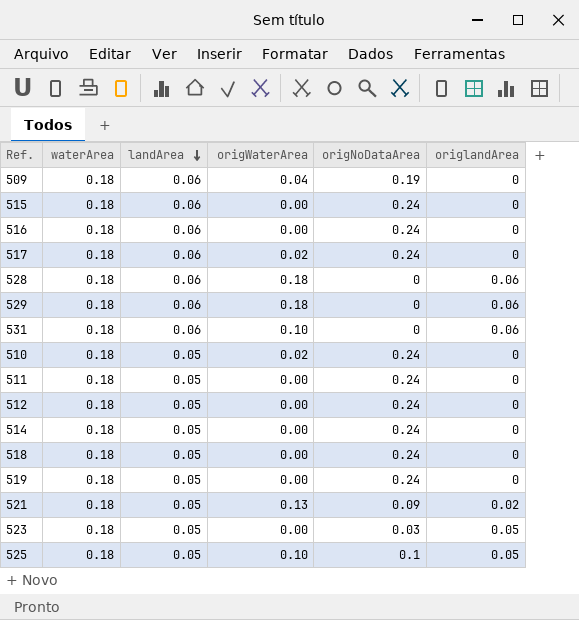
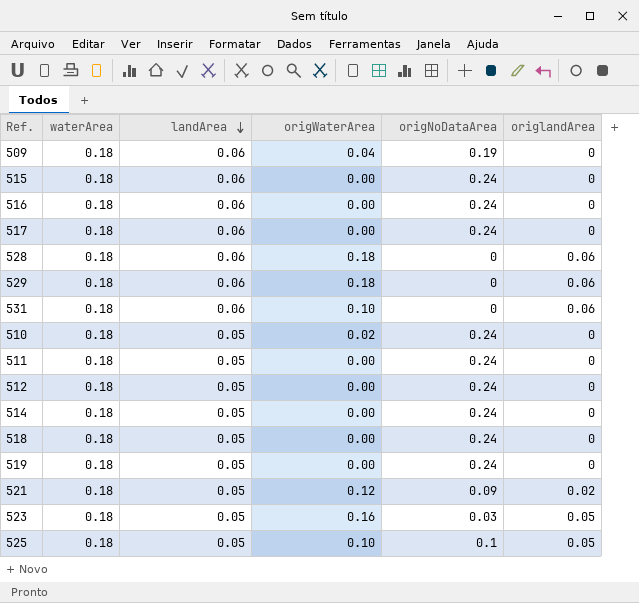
517 | origWaterArea: 0.02 -> 0.00
521 | origWaterArea: 0.13 -> 0.12
523 | origWaterArea: 0.00 -> 0.16

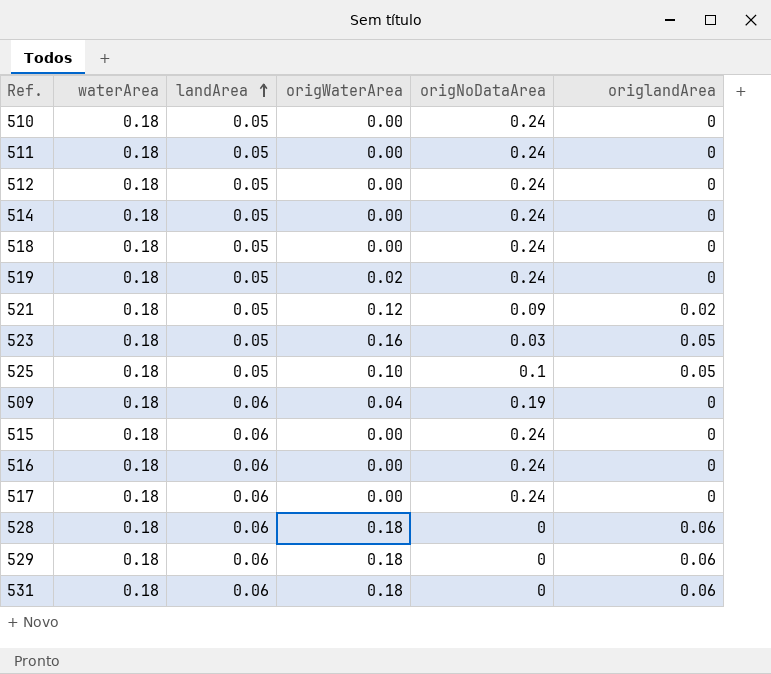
row order: landArea descending -> landArea ascending
510 | origWaterArea: 0.02 -> 0.00
519 | origWaterArea: 0.00 -> 0.02
531 | origWaterArea: 0.10 -> 0.18

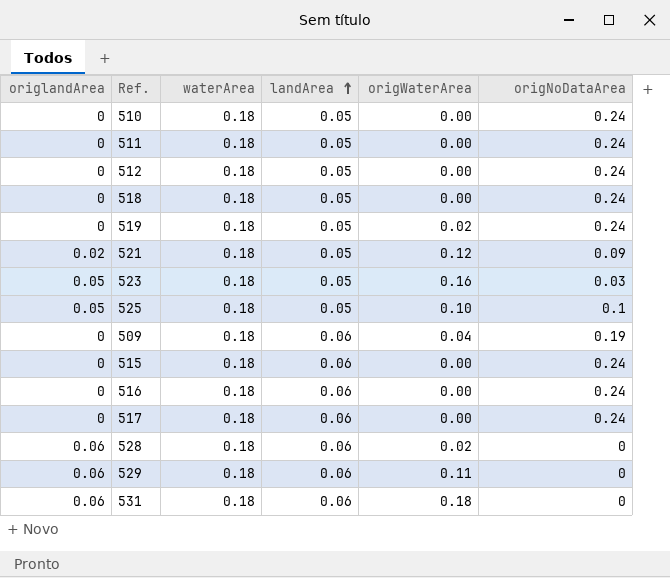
column origlandArea | position: 6 -> 1
row 514: 0.18 | 0.05 | 0.00 | 0.24 | 0 -> none
528 | origWaterArea: 0.18 -> 0.02
529 | origWaterArea: 0.18 -> 0.11

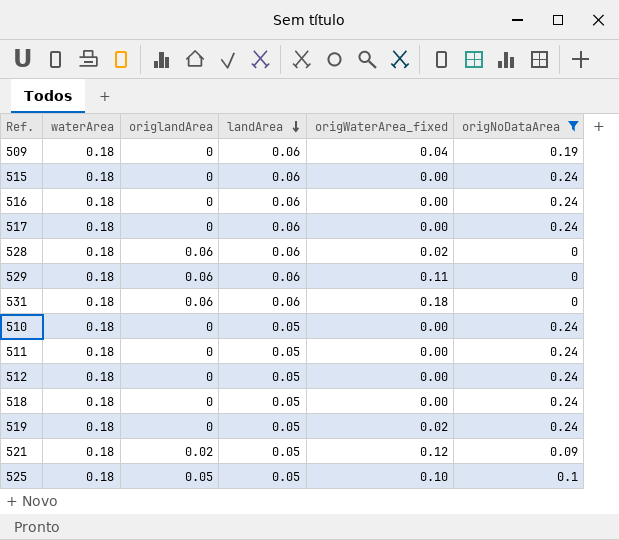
filter: none -> origNoDataArea != 0.03
row order: landArea ascending -> landArea descending
column origlandArea | position: 1 -> 3
column name: origWaterArea -> origWaterArea_fixed

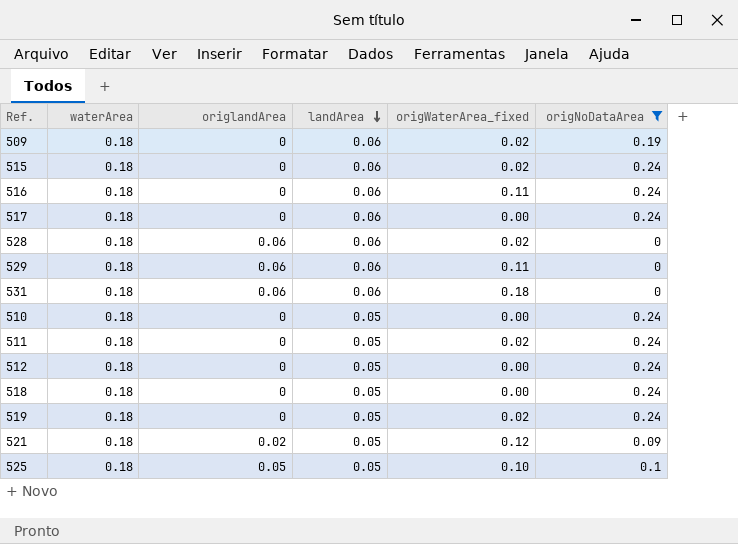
509 | origWaterArea_fixed: 0.04 -> 0.02
515 | origWaterArea_fixed: 0.00 -> 0.02
516 | origWaterArea_fixed: 0.00 -> 0.11
511 | origWaterArea_fixed: 0.00 -> 0.02

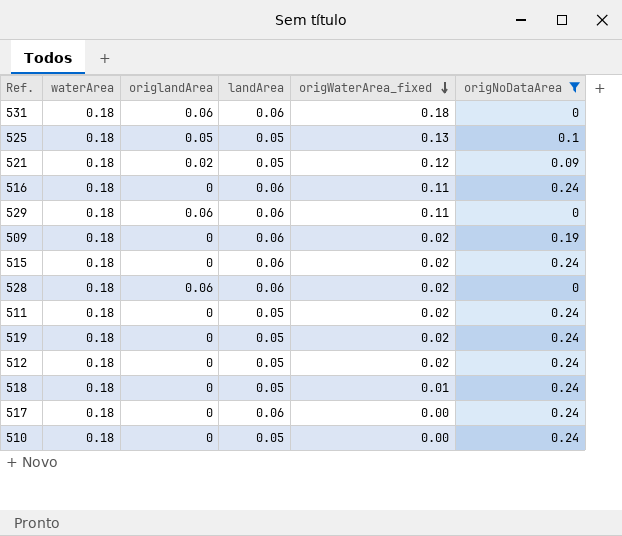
row order: landArea descending -> origWaterArea_fixed descending
525 | origWaterArea_fixed: 0.10 -> 0.13
512 | origWaterArea_fixed: 0.00 -> 0.02
518 | origWaterArea_fixed: 0.00 -> 0.01

